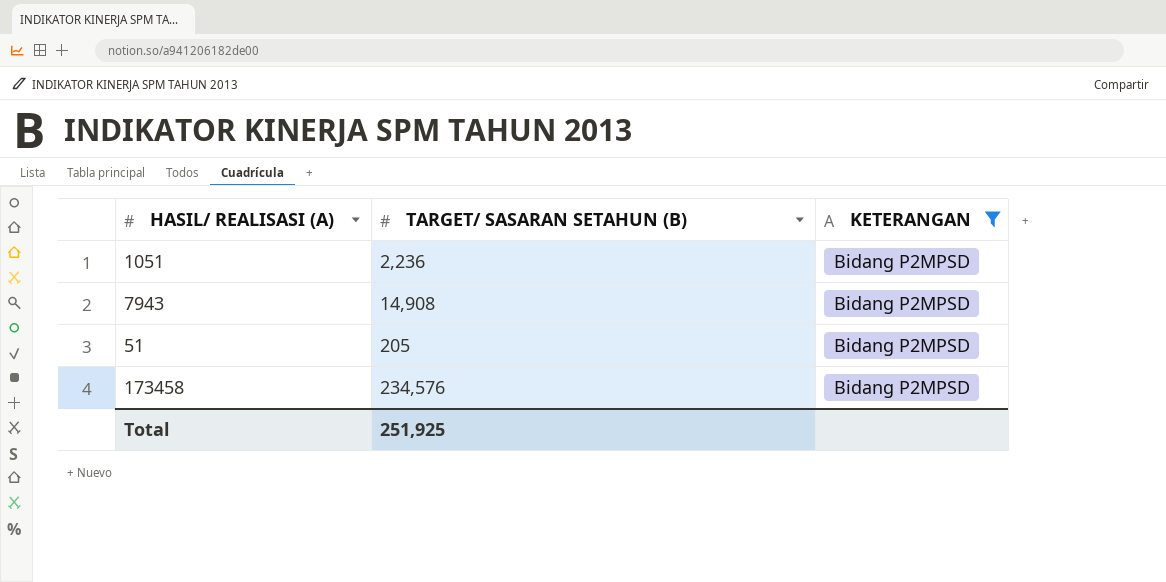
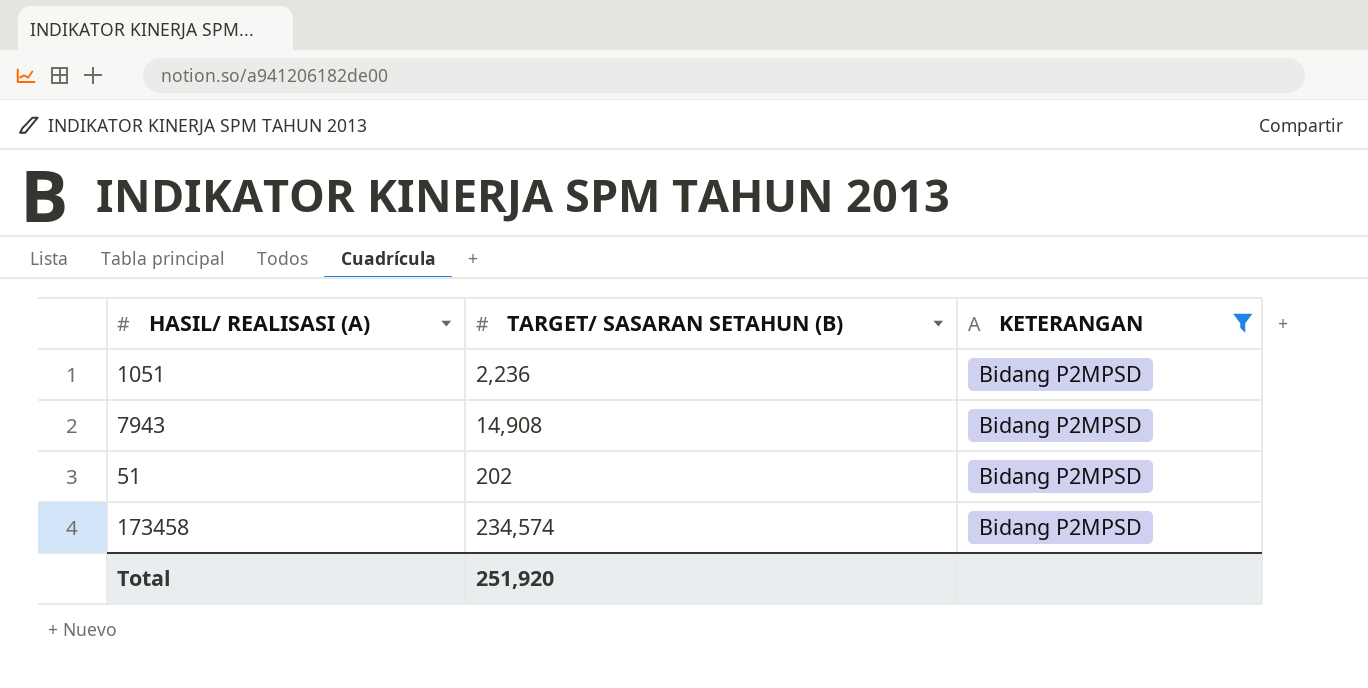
51 | TARGET/ SASARAN SETAHUN (B): 205 -> 202
173458 | TARGET/ SASARAN SETAHUN (B): 234,576 -> 234,574
Total | TARGET/ SASARAN SETAHUN (B): 251,925 -> 251,920

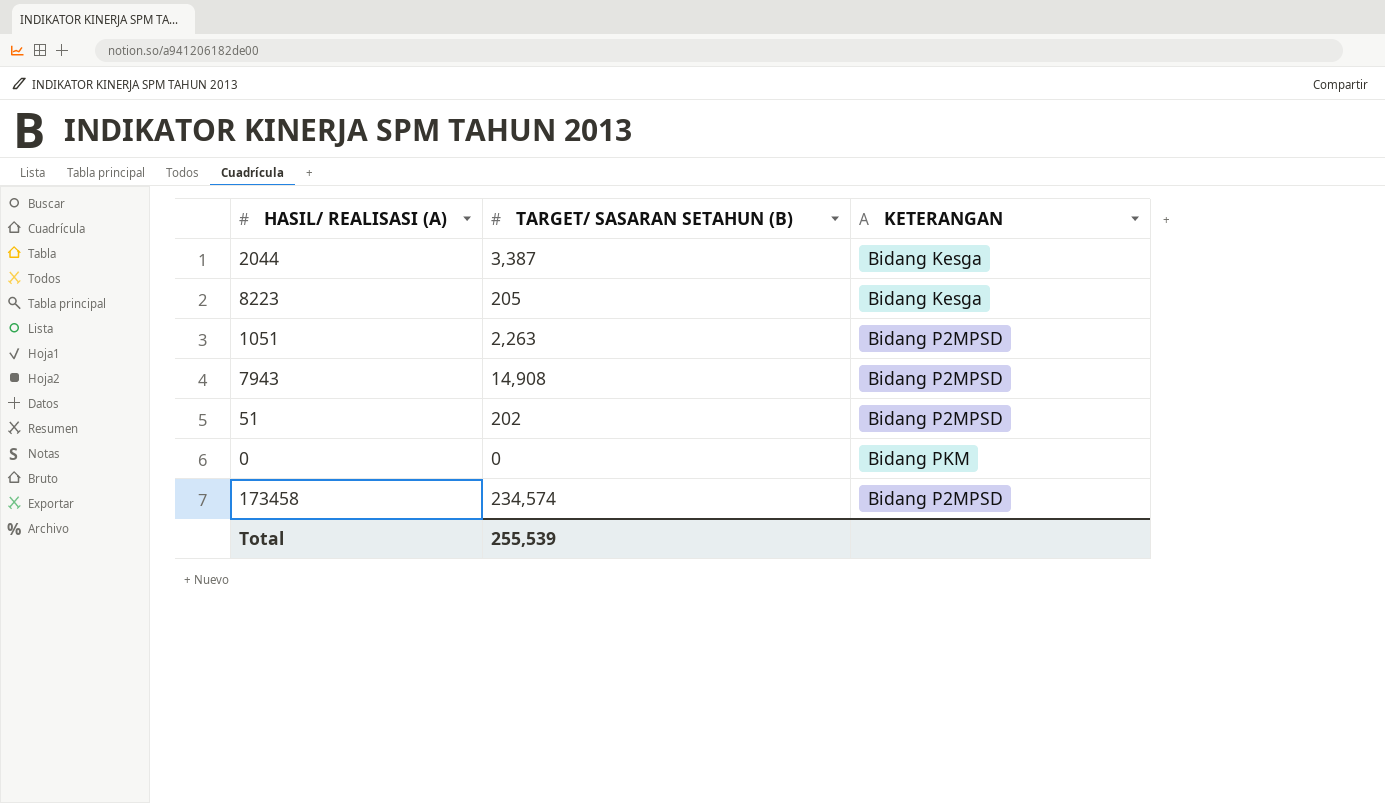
filter: KETERANGAN = Bidang P2MPSD -> none
1051 | TARGET/ SASARAN SETAHUN (B): 2,236 -> 2,263
Total | TARGET/ SASARAN SETAHUN (B): 251,920 -> 255,539

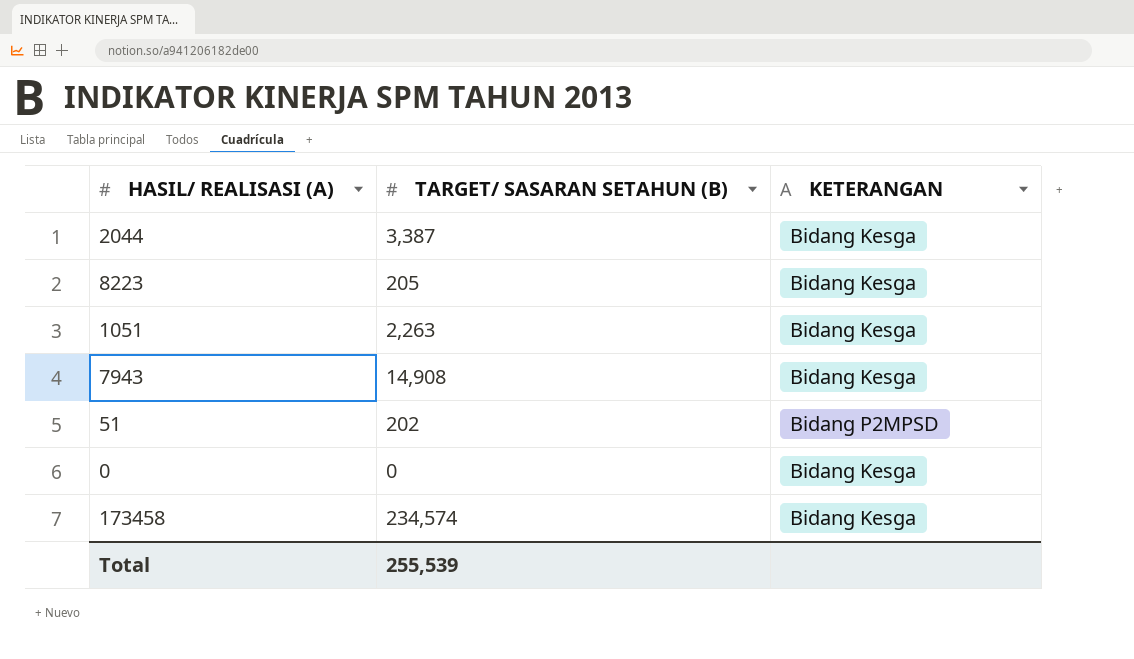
1051 | KETERANGAN: Bidang P2MPSD -> Bidang Kesga
7943 | KETERANGAN: Bidang P2MPSD -> Bidang Kesga
0 | KETERANGAN: Bidang PKM -> Bidang Kesga
173458 | KETERANGAN: Bidang P2MPSD -> Bidang Kesga

